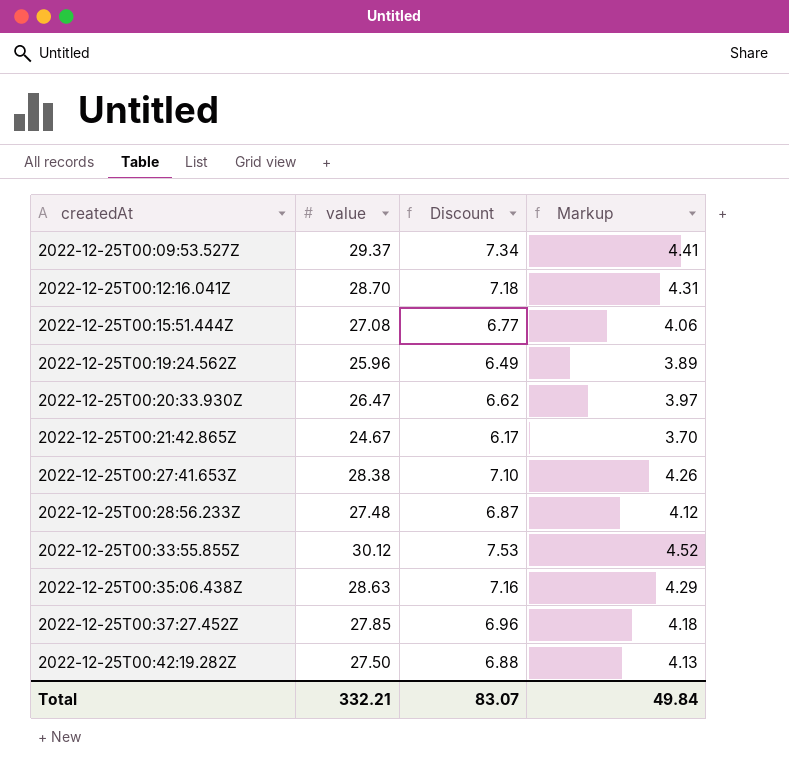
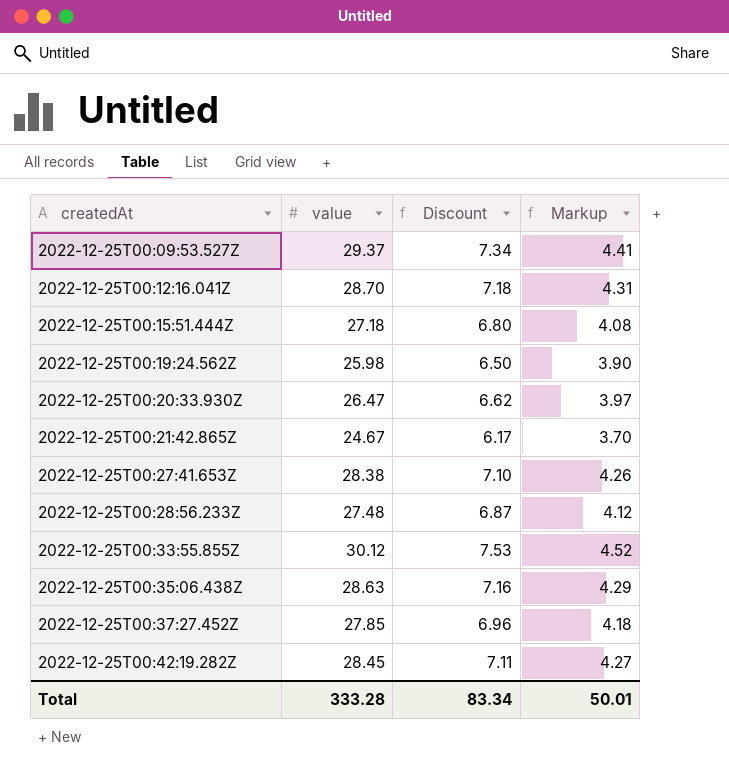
2022-12-25T00:15:51.444Z | value: 27.08 -> 27.18
2022-12-25T00:15:51.444Z | Discount: 6.77 -> 6.80
2022-12-25T00:15:51.444Z | Markup: 4.06 -> 4.08
2022-12-25T00:19:24.562Z | value: 25.96 -> 25.98
2022-12-25T00:19:24.562Z | Discount: 6.49 -> 6.50
2022-12-25T00:19:24.562Z | Markup: 3.89 -> 3.90
2022-12-25T00:42:19.282Z | value: 27.50 -> 28.45
2022-12-25T00:42:19.282Z | Discount: 6.88 -> 7.11
2022-12-25T00:42:19.282Z | Markup: 4.13 -> 4.27
Total | value: 332.21 -> 333.28
Total | Discount: 83.07 -> 83.34
Total | Markup: 49.84 -> 50.01

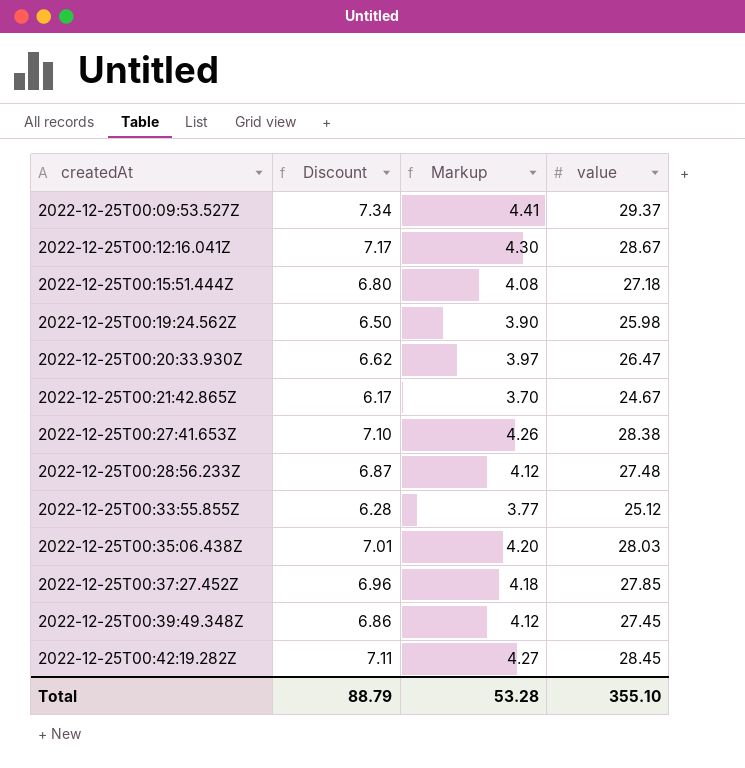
column value | position: 2 -> 4
2022-12-25T00:12:16.041Z | Discount: 7.18 -> 7.17
2022-12-25T00:12:16.041Z | Markup: 4.31 -> 4.30
2022-12-25T00:12:16.041Z | value: 28.70 -> 28.67
2022-12-25T00:33:55.855Z | Discount: 7.53 -> 6.28
2022-12-25T00:33:55.855Z | Markup: 4.52 -> 3.77
2022-12-25T00:33:55.855Z | value: 30.12 -> 25.12
2022-12-25T00:35:06.438Z | Discount: 7.16 -> 7.01
2022-12-25T00:35:06.438Z | Markup: 4.29 -> 4.20
2022-12-25T00:35:06.438Z | value: 28.63 -> 28.03
row 2022-12-25T00:39:49.348Z: none -> 6.86 | 4.12 | 27.45
Total | Discount: 83.34 -> 88.79
Total | Markup: 50.01 -> 53.28
Total | value: 333.28 -> 355.10

